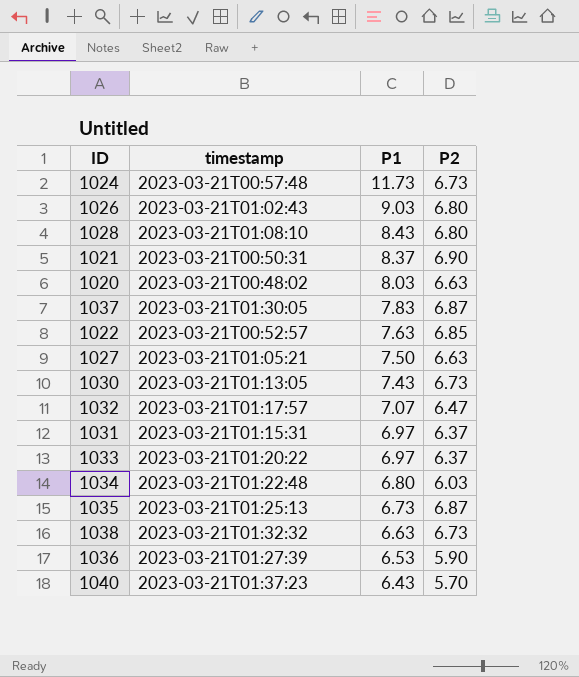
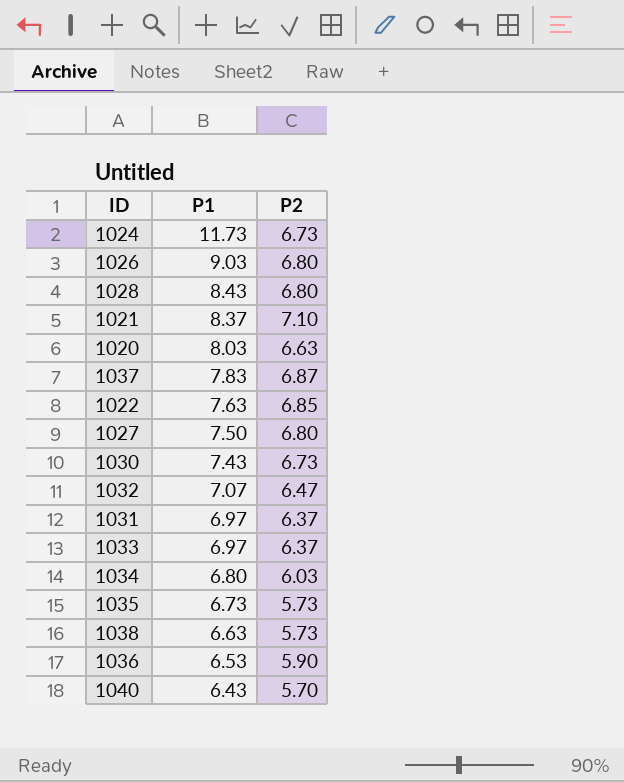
column timestamp | position: 2 -> none
1021 | P2: 6.90 -> 7.10
1027 | P2: 6.63 -> 6.80
1035 | P2: 6.87 -> 5.73
1038 | P2: 6.73 -> 5.73

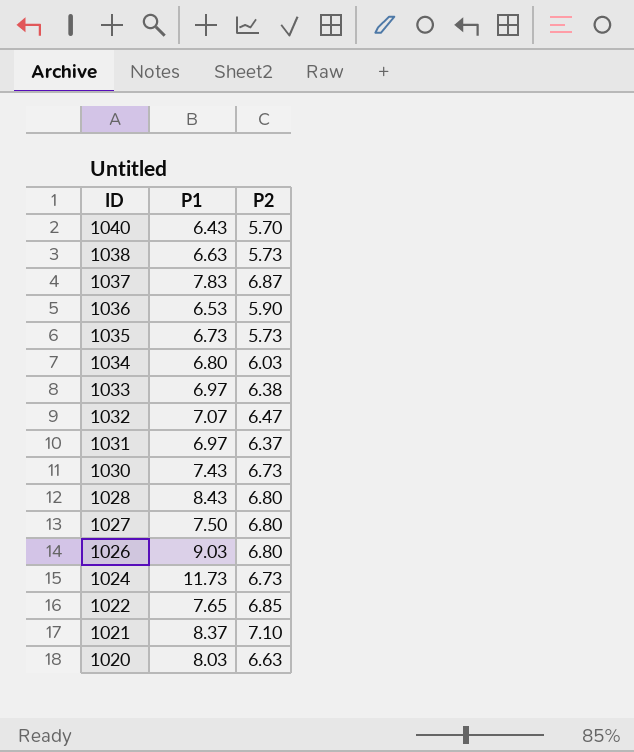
row order: P1 descending -> ID descending
1033 | P2: 6.37 -> 6.38
1022 | P1: 7.63 -> 7.65

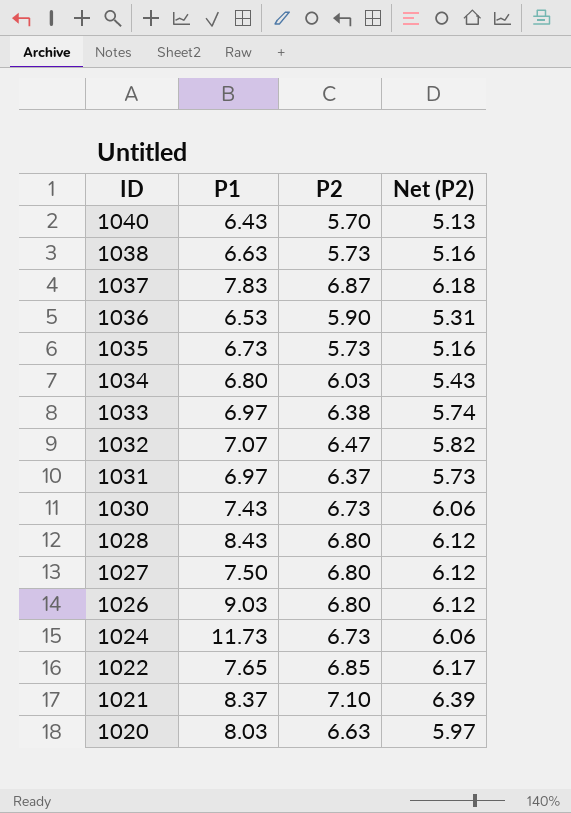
column Net (P2) | formula: none -> [P2] * 0.9

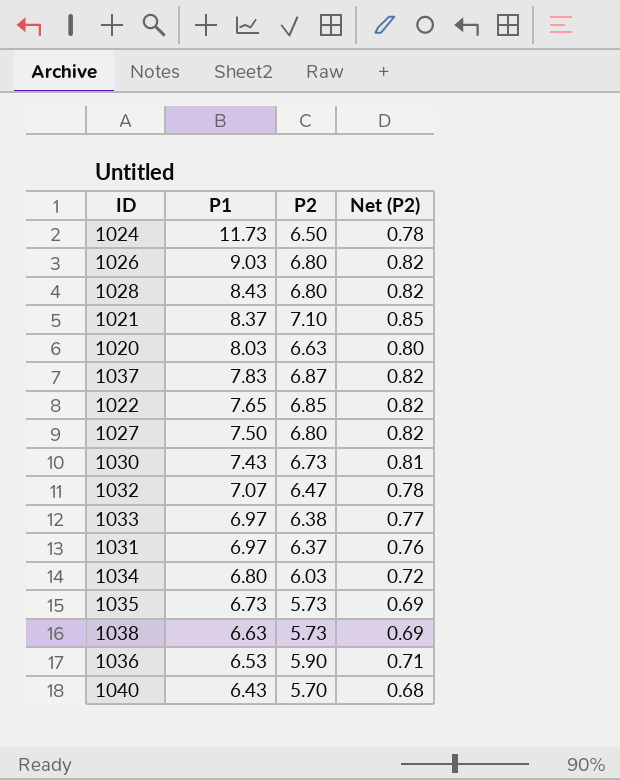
row order: ID descending -> P1 descending
column Net (P2) | formula: [P2] * 0.9 -> [P2] * 0.12
1024 | P2: 6.73 -> 6.50

